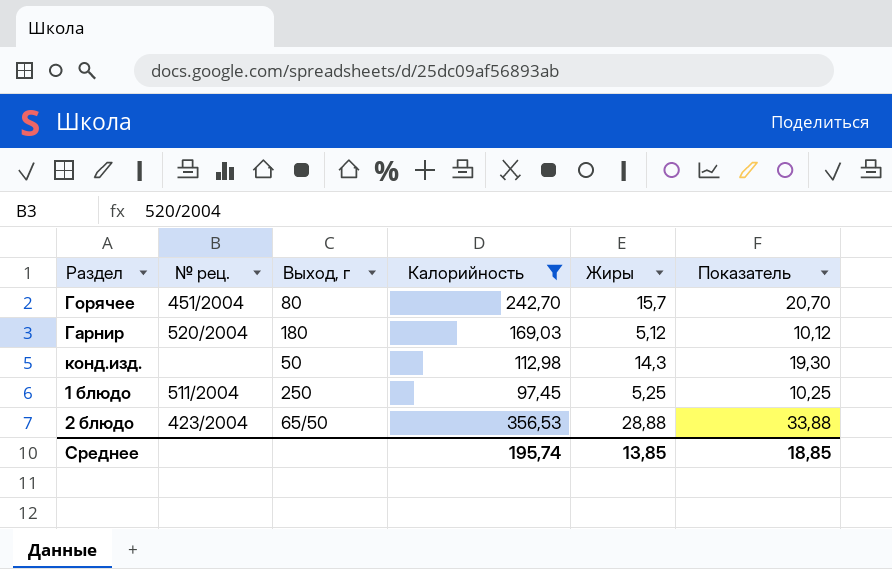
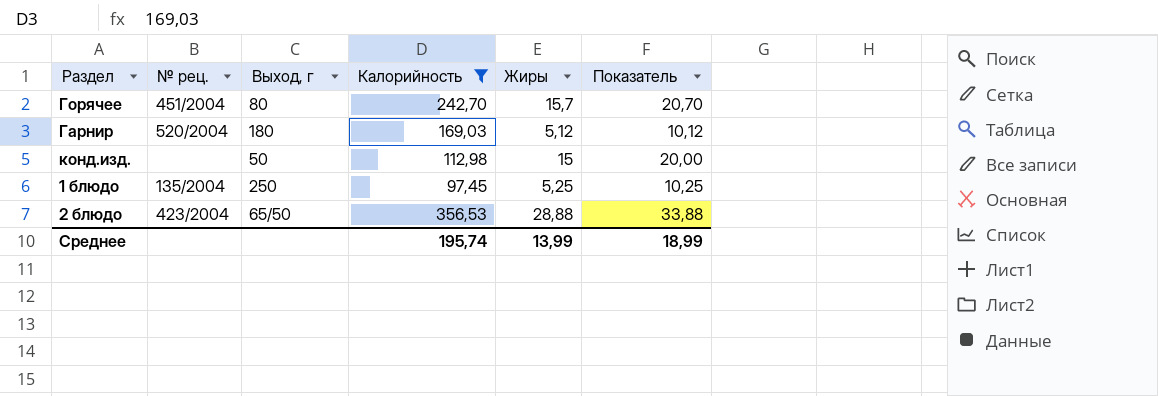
конд.изд. | Жиры: 14,3 -> 15
конд.изд. | Показатель: 19,30 -> 20,00
1 блюдо | № рец.: 511/2004 -> 135/2004
Среднее | Жиры: 13,85 -> 13,99
Среднее | Показатель: 18,85 -> 18,99

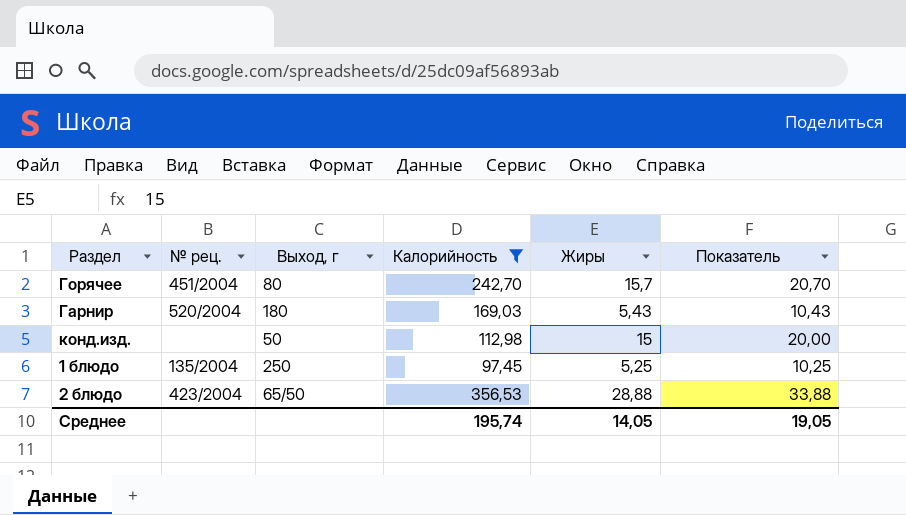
Гарнир | Жиры: 5,12 -> 5,43
Гарнир | Показатель: 10,12 -> 10,43
Среднее | Жиры: 13,99 -> 14,05
Среднее | Показатель: 18,99 -> 19,05

